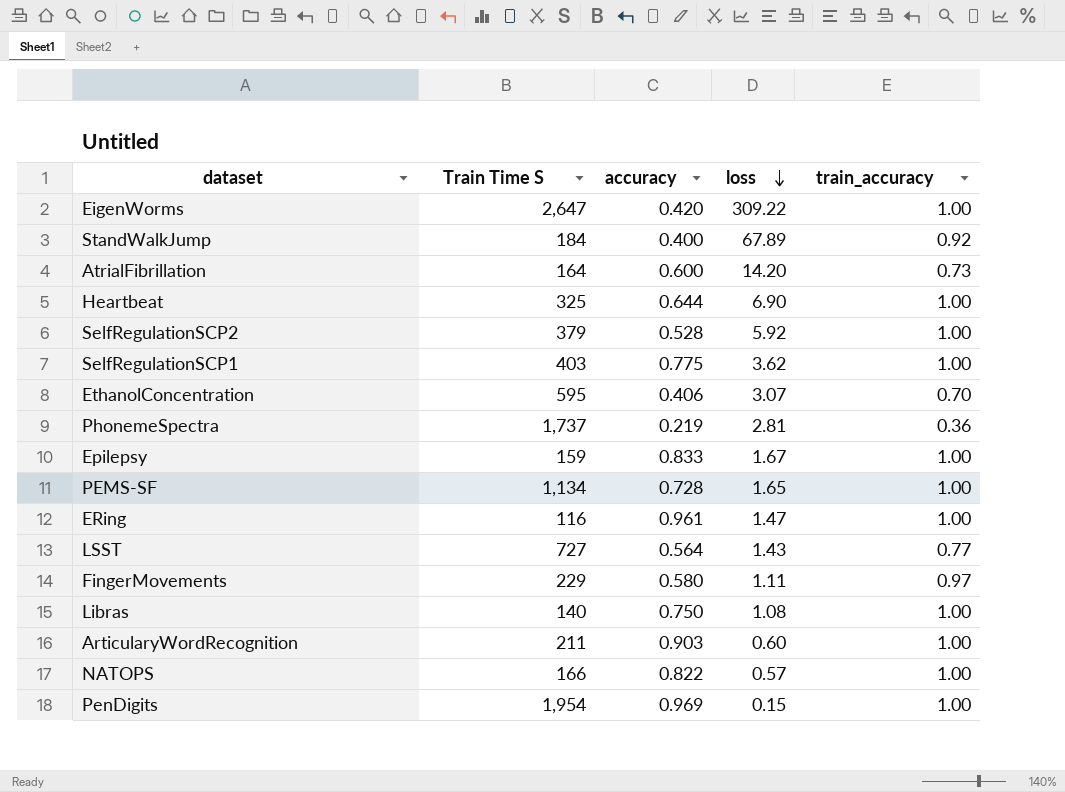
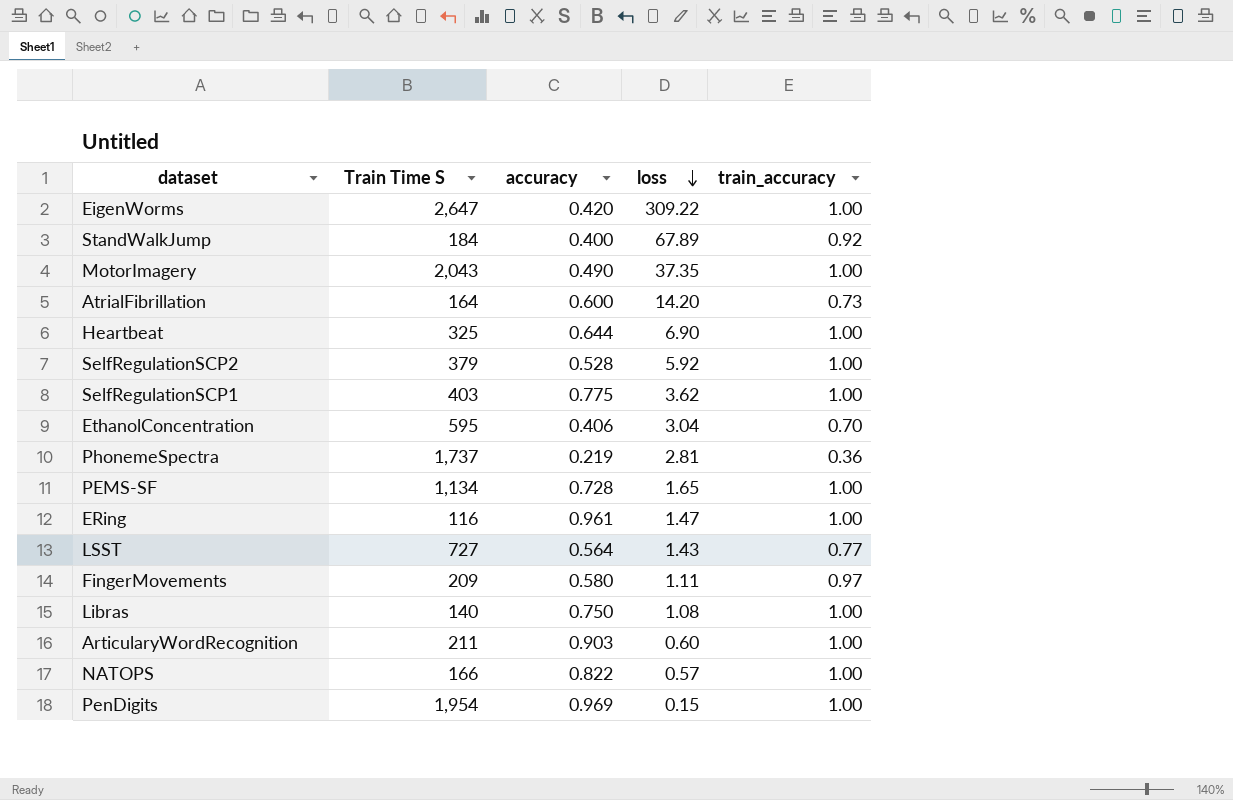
row Epilepsy: 159 | 0.833 | 1.67 | 1.00 -> none
row MotorImagery: none -> 2,043 | 0.490 | 37.35 | 1.00
EthanolConcentration | loss: 3.07 -> 3.04
FingerMovements | Train Time S: 229 -> 209

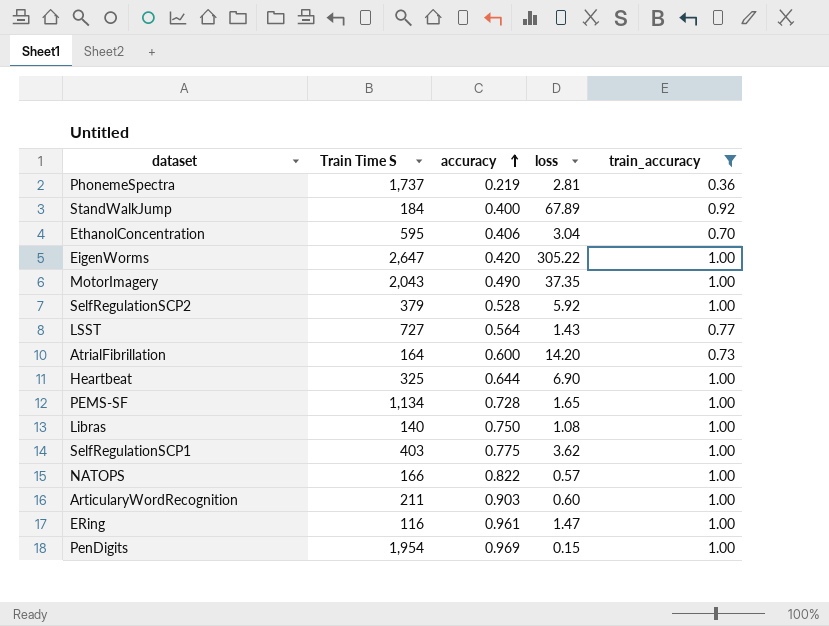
filter: none -> train_accuracy != 0.97
row order: loss descending -> accuracy ascending
EigenWorms | loss: 309.22 -> 305.22

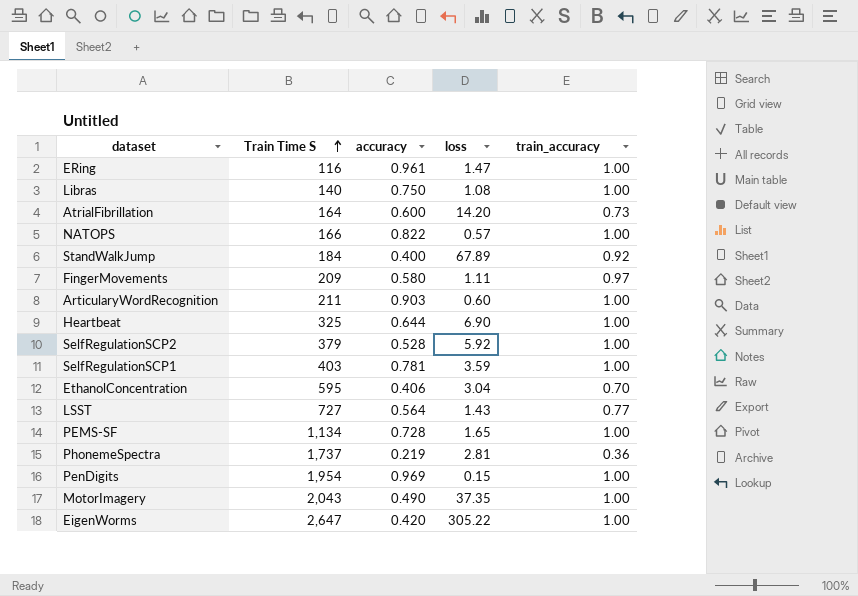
filter: train_accuracy != 0.97 -> none
row order: accuracy ascending -> Train Time S ascending
SelfRegulationSCP1 | accuracy: 0.775 -> 0.781
SelfRegulationSCP1 | loss: 3.62 -> 3.59

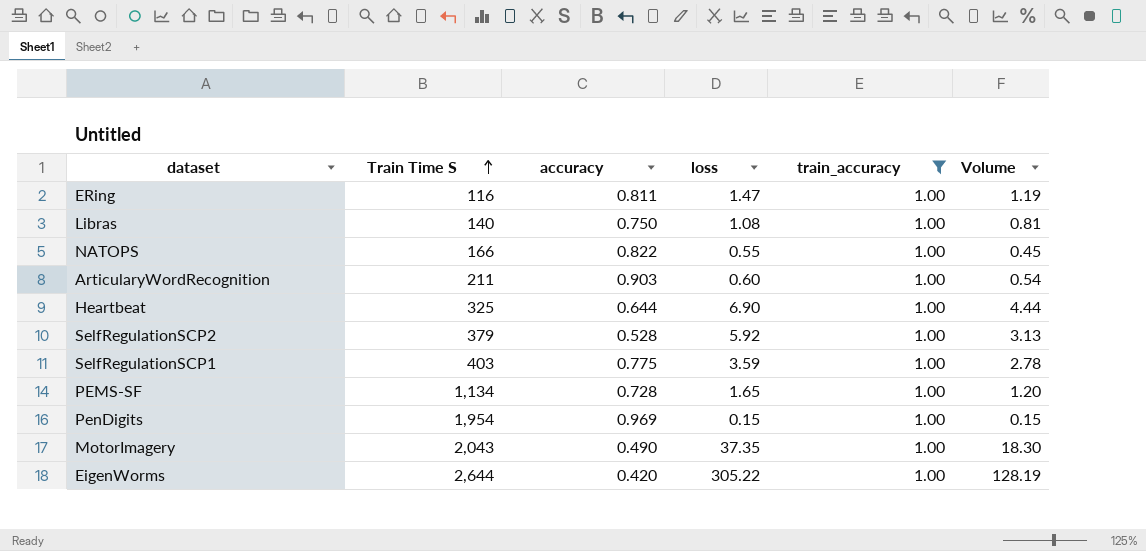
filter: none -> train_accuracy = 1.00
column Volume | formula: none -> [accuracy] * [loss]
ERing | accuracy: 0.961 -> 0.811
NATOPS | loss: 0.57 -> 0.55
SelfRegulationSCP1 | accuracy: 0.781 -> 0.775
EigenWorms | Train Time S: 2,647 -> 2,644

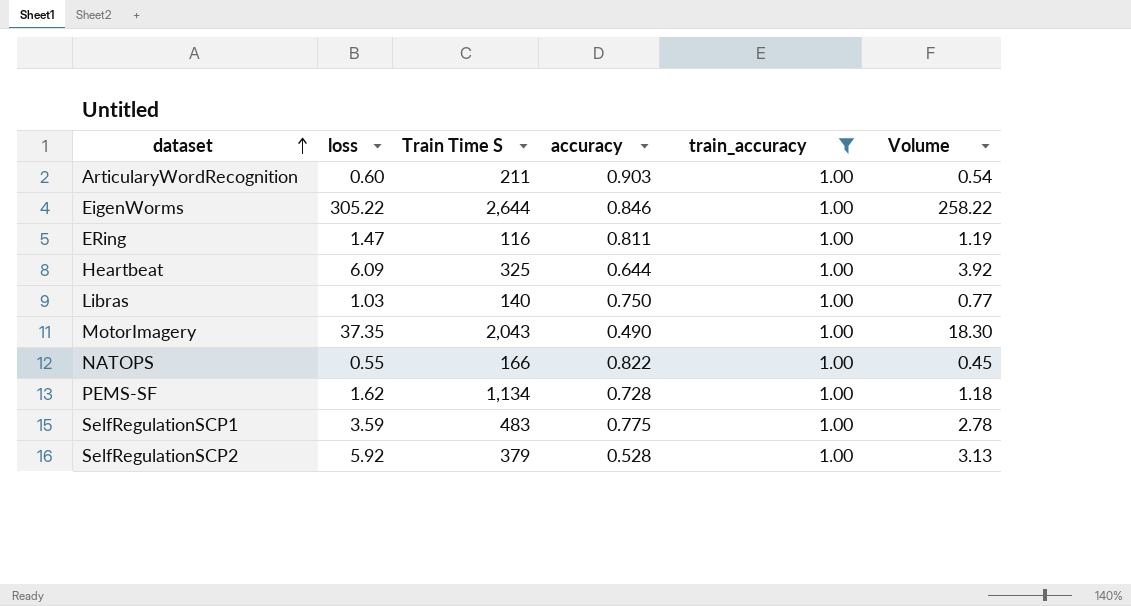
row order: Train Time S ascending -> dataset ascending
column loss | position: 4 -> 2
row PenDigits: 1,954 | 0.969 | 0.15 | 1.00 | 0.15 -> none
EigenWorms | accuracy: 0.420 -> 0.846
EigenWorms | Volume: 128.19 -> 258.22
Heartbeat | loss: 6.90 -> 6.09
Heartbeat | Volume: 4.44 -> 3.92
Libras | loss: 1.08 -> 1.03
Libras | Volume: 0.81 -> 0.77
PEMS-SF | loss: 1.65 -> 1.62
PEMS-SF | Volume: 1.20 -> 1.18
SelfRegulationSCP1 | Train Time S: 403 -> 483

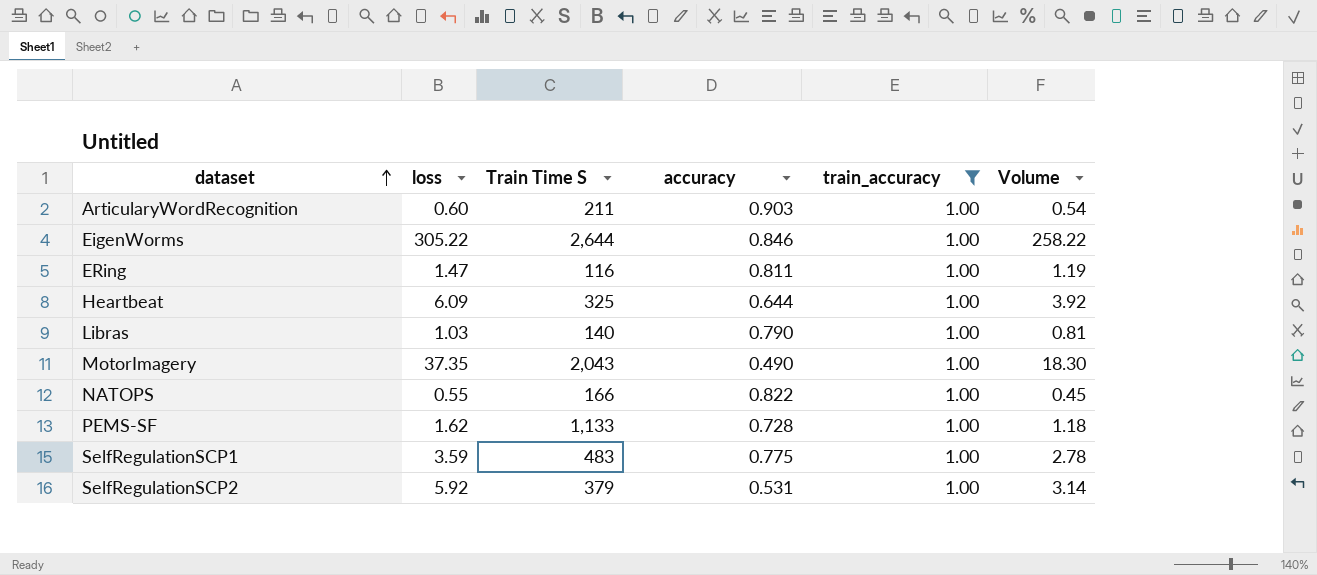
Libras | accuracy: 0.750 -> 0.790
Libras | Volume: 0.77 -> 0.81
PEMS-SF | Train Time S: 1,134 -> 1,133
SelfRegulationSCP2 | accuracy: 0.528 -> 0.531
SelfRegulationSCP2 | Volume: 3.13 -> 3.14

